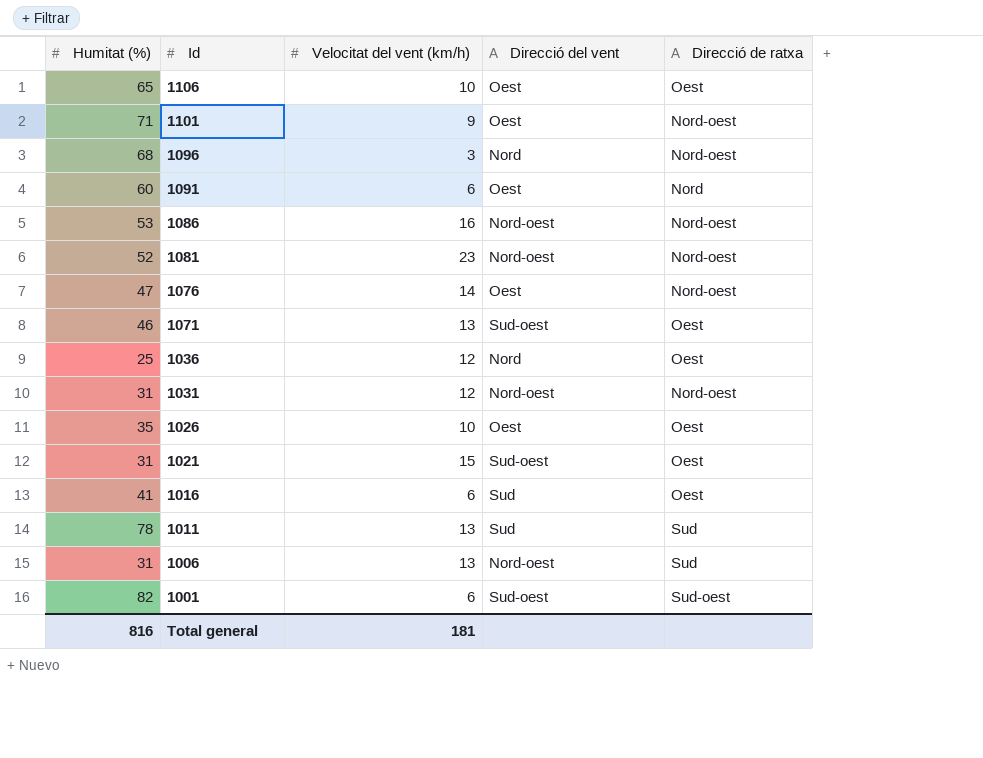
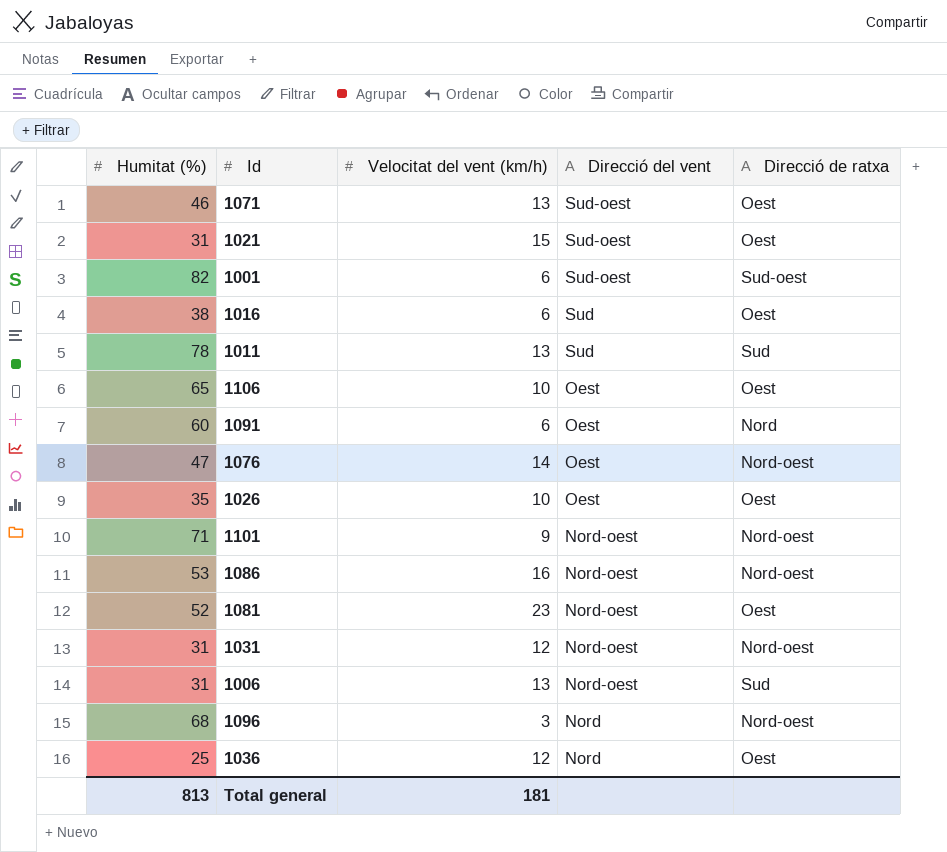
row order: Id descending -> Direcció del vent descending
1016 | Humitat (%): 41 -> 38
1101 | Direcció del vent: Oest -> Nord-oest
1081 | Direcció de ratxa: Nord-oest -> Oest
Total general | Humitat (%): 816 -> 813

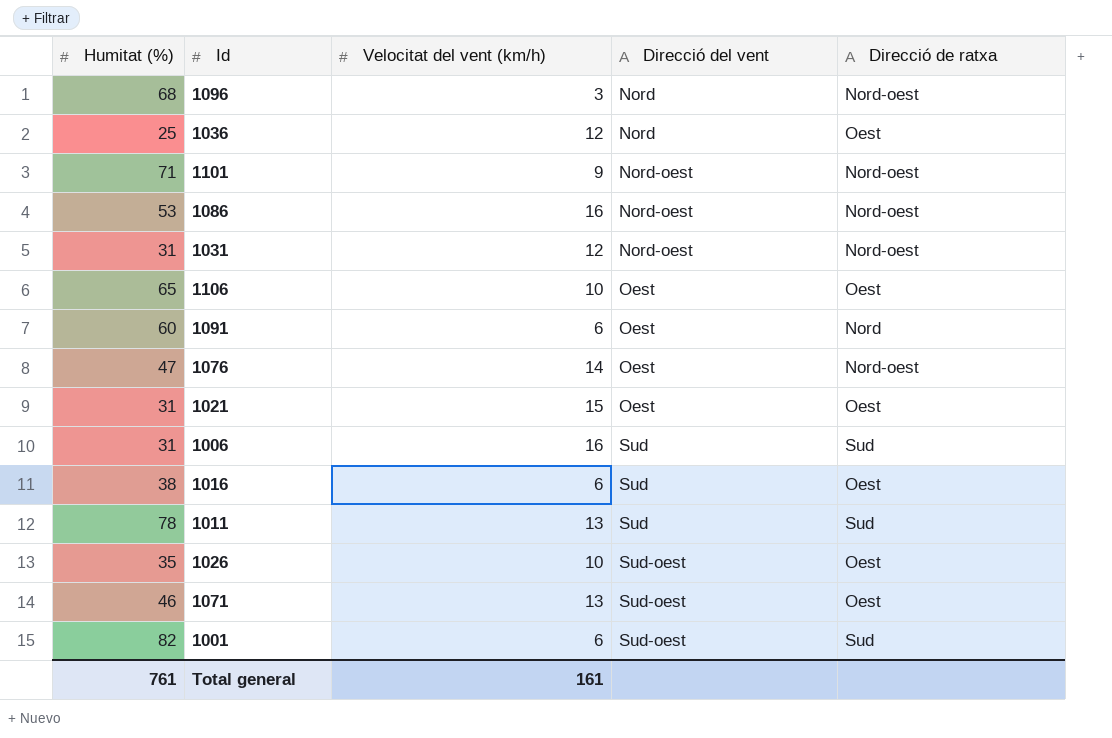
row order: Direcció del vent descending -> Direcció del vent ascending
row 1081: 52 | 23 | Nord-oest | Oest -> none
1021 | Direcció del vent: Sud-oest -> Oest
1006 | Velocitat del vent (km/h): 13 -> 16
1006 | Direcció del vent: Nord-oest -> Sud
1026 | Direcció del vent: Oest -> Sud-oest
1001 | Direcció de ratxa: Sud-oest -> Sud
Total general | Humitat (%): 813 -> 761
Total general | Velocitat del vent (km/h): 181 -> 161

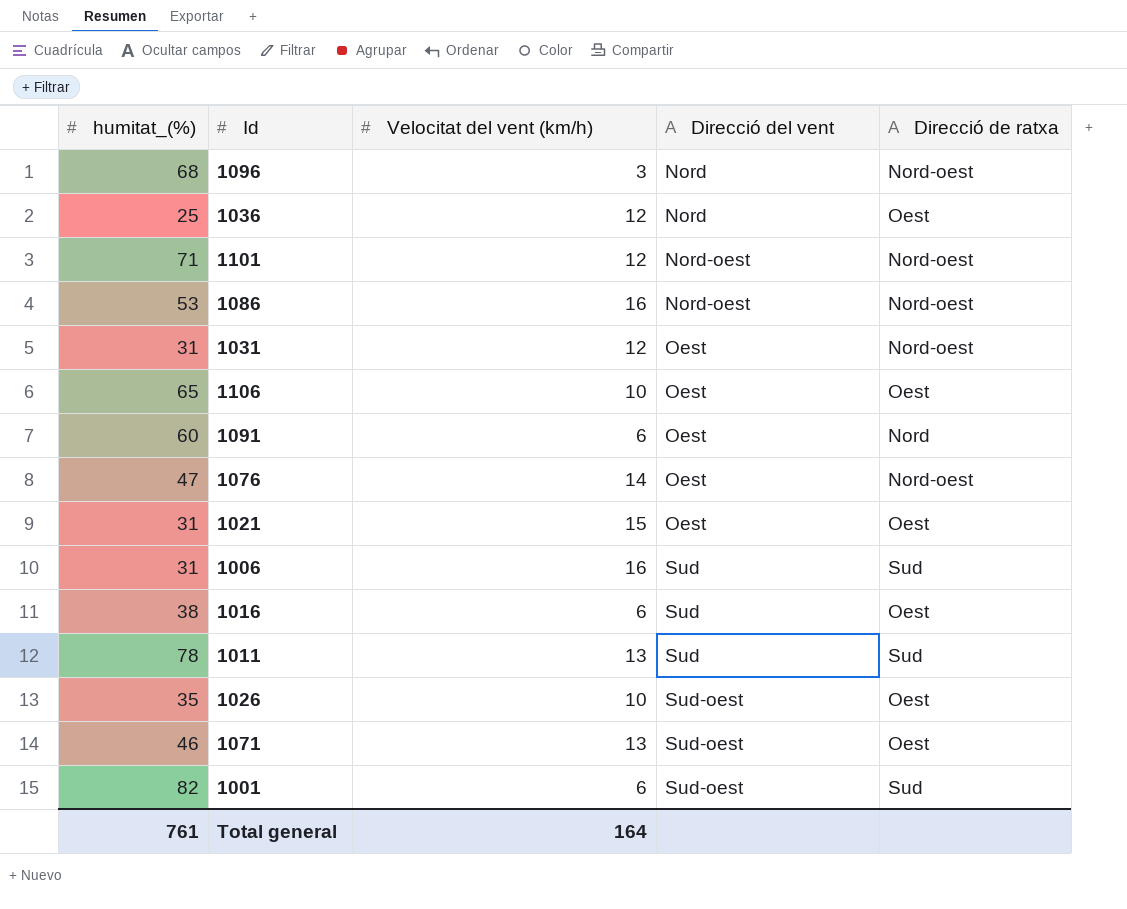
column name: Humitat (%) -> humitat_(%)
1101 | Velocitat del vent (km/h): 9 -> 12
1031 | Direcció del vent: Nord-oest -> Oest
Total general | Velocitat del vent (km/h): 161 -> 164

